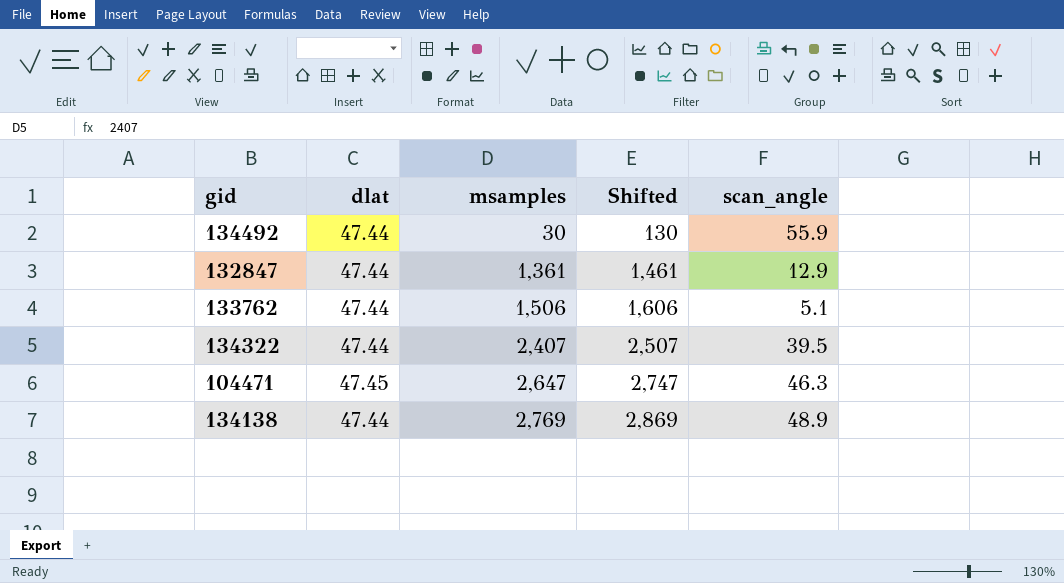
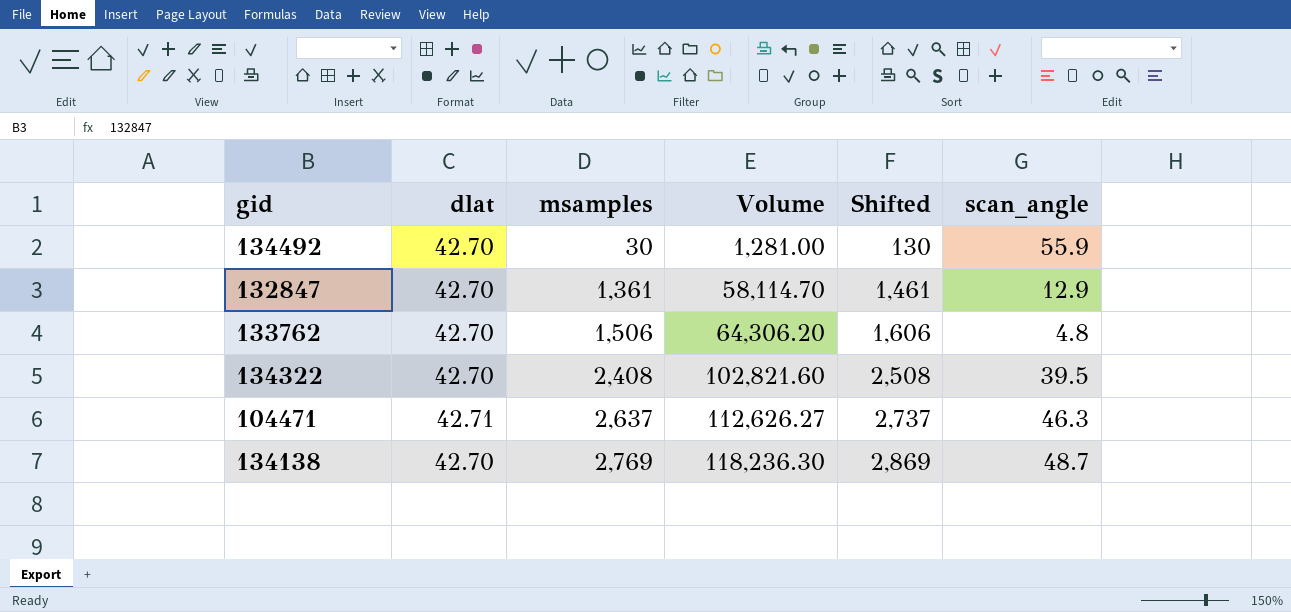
column Volume | formula: none -> [dlat] * [msamples]
134492 | dlat: 47.44 -> 42.70
132847 | dlat: 47.44 -> 42.70
133762 | dlat: 47.44 -> 42.70
133762 | scan_angle: 5.1 -> 4.8
134322 | dlat: 47.44 -> 42.70
134322 | msamples: 2,407 -> 2,408
134322 | Shifted: 2,507 -> 2,508
104471 | dlat: 47.45 -> 42.71
104471 | msamples: 2,647 -> 2,637
104471 | Shifted: 2,747 -> 2,737
134138 | dlat: 47.44 -> 42.70
134138 | scan_angle: 48.9 -> 48.7

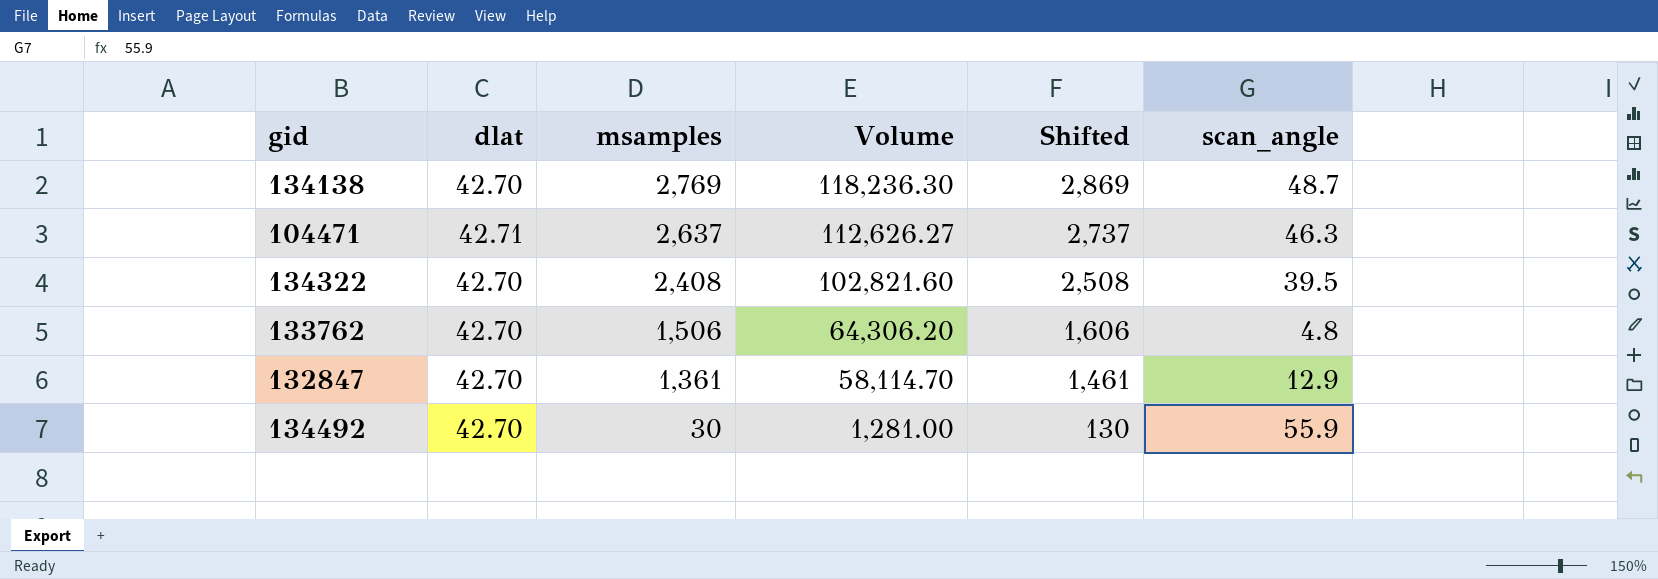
row order: msamples ascending -> msamples descending

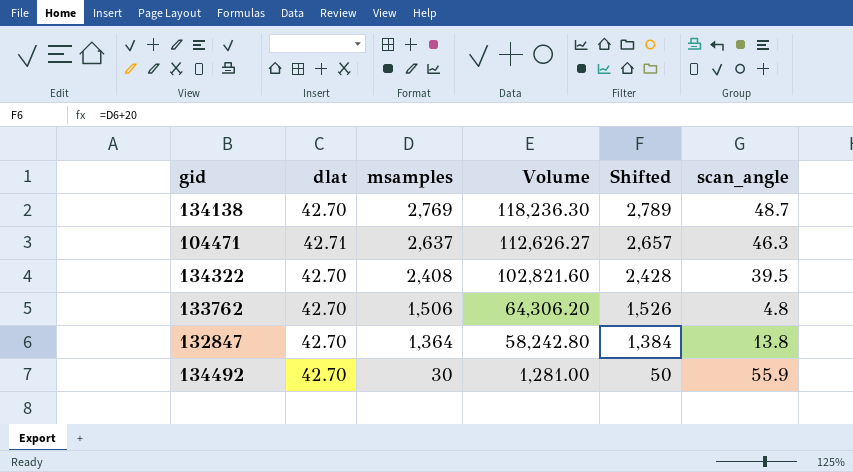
column Shifted | formula: [msamples] + 100 -> [msamples] + 20
132847 | msamples: 1,361 -> 1,364
132847 | Volume: 58,114.70 -> 58,242.80
132847 | scan_angle: 12.9 -> 13.8

